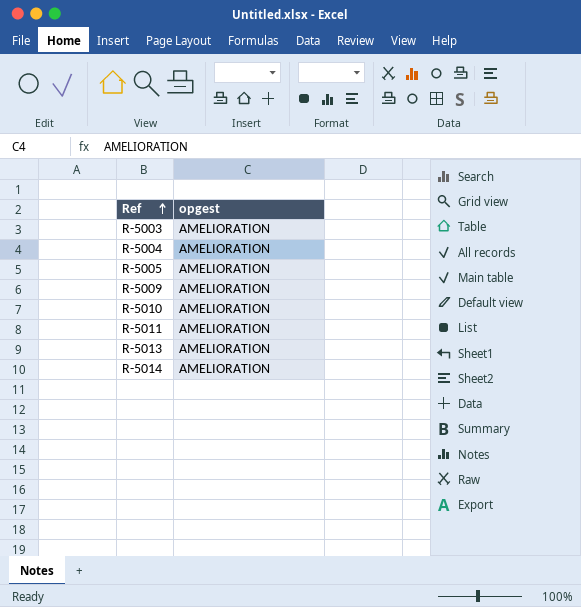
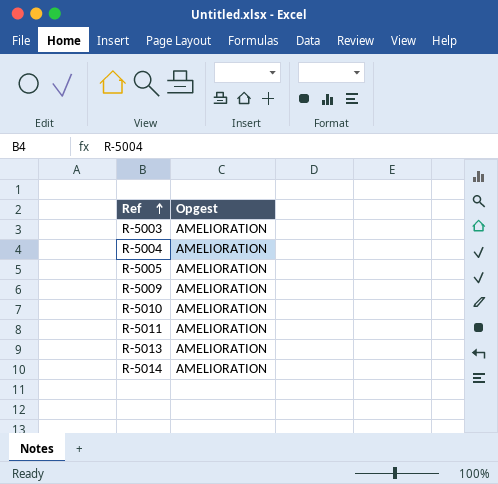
column name: opgest -> Opgest

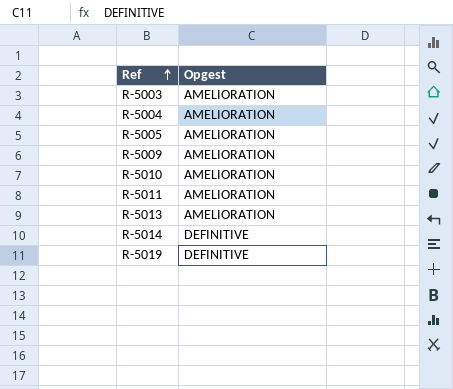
R-5014 | Opgest: AMELIORATION -> DEFINITIVE
row R-5019: none -> DEFINITIVE

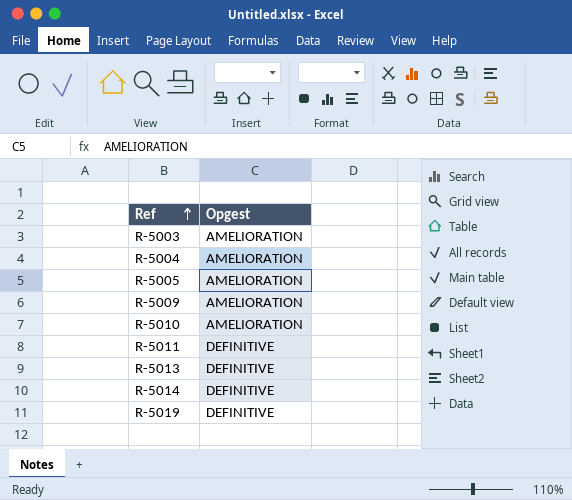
R-5011 | Opgest: AMELIORATION -> DEFINITIVE
R-5013 | Opgest: AMELIORATION -> DEFINITIVE

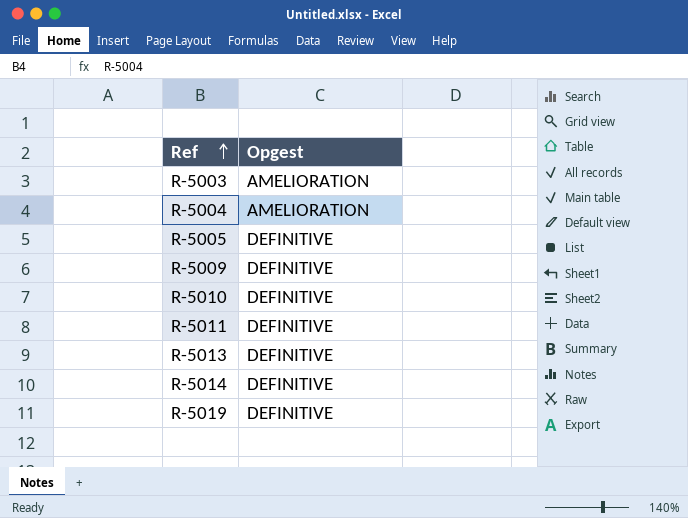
R-5005 | Opgest: AMELIORATION -> DEFINITIVE
R-5009 | Opgest: AMELIORATION -> DEFINITIVE
R-5010 | Opgest: AMELIORATION -> DEFINITIVE

